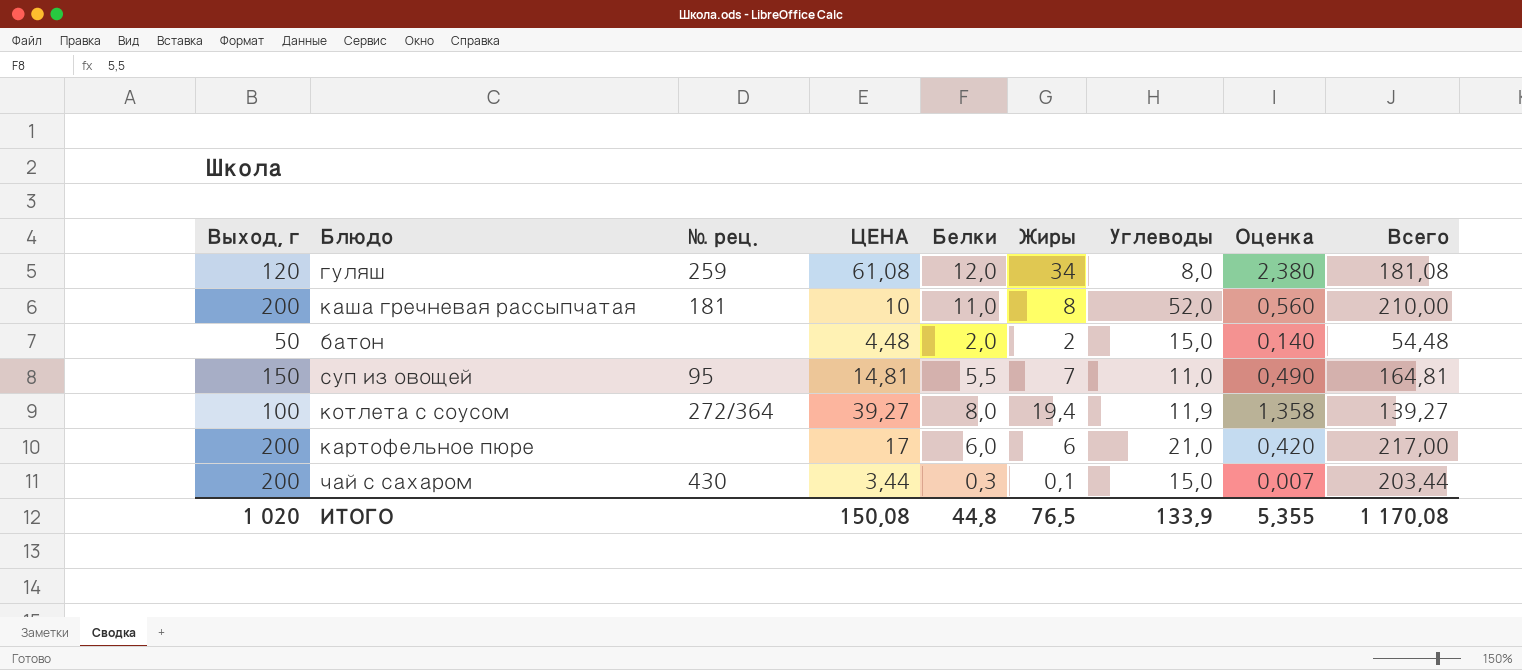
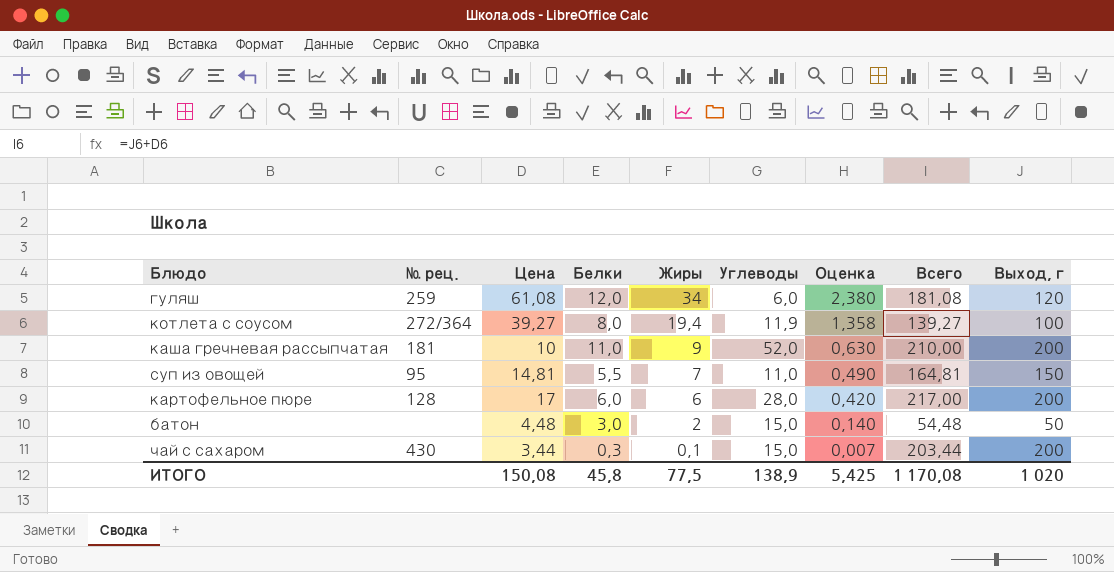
row order: none -> Жиры descending
column name: ЦЕНА -> Цена
column Выход, г | position: 1 -> 9
гуляш | Углеводы: 8,0 -> 6,0
каша гречневая рассыпчатая | Жиры: 8 -> 9
каша гречневая рассыпчатая | Оценка: 0,560 -> 0,630
картофельное пюре | № рец.: none -> 128
картофельное пюре | Углеводы: 21,0 -> 28,0
батон | Белки: 2,0 -> 3,0
ИТОГО | Белки: 44,8 -> 45,8
ИТОГО | Жиры: 76,5 -> 77,5
ИТОГО | Углеводы: 133,9 -> 138,9
ИТОГО | Оценка: 5,355 -> 5,425

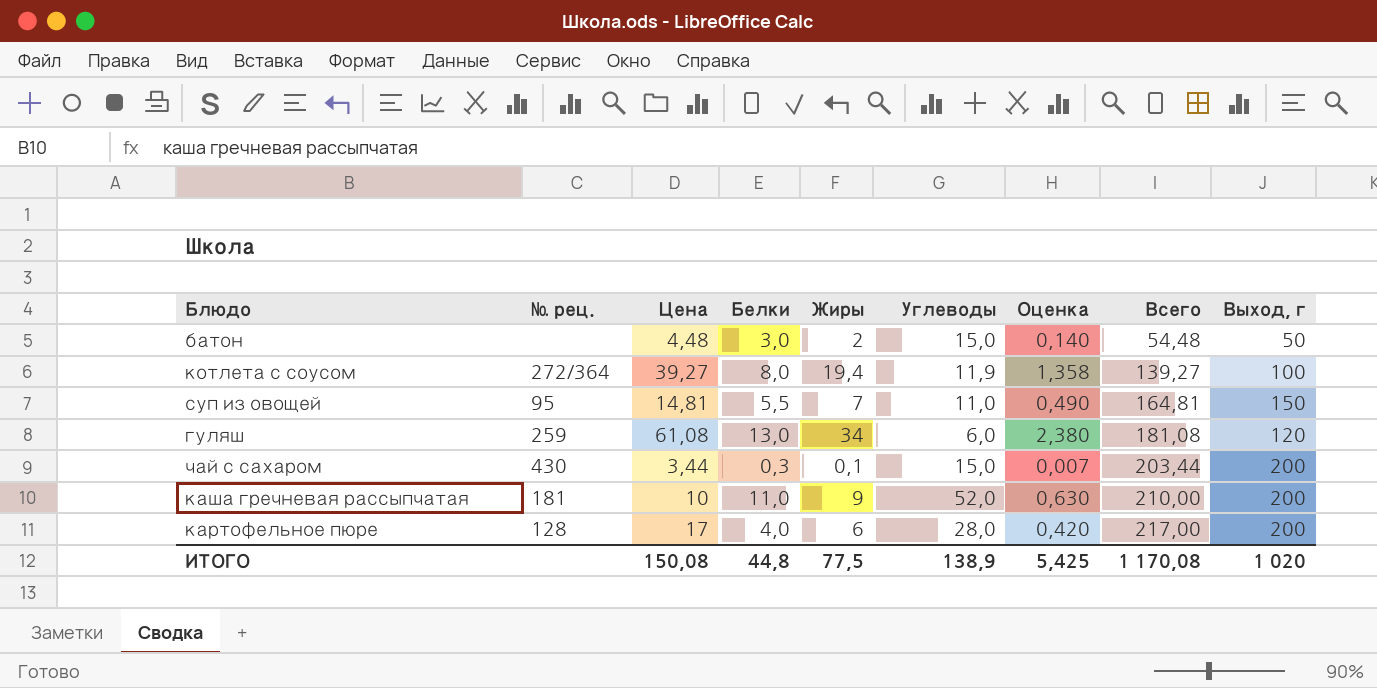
row order: Жиры descending -> Всего ascending
гуляш | Белки: 12,0 -> 13,0
картофельное пюре | Белки: 6,0 -> 4,0
ИТОГО | Белки: 45,8 -> 44,8

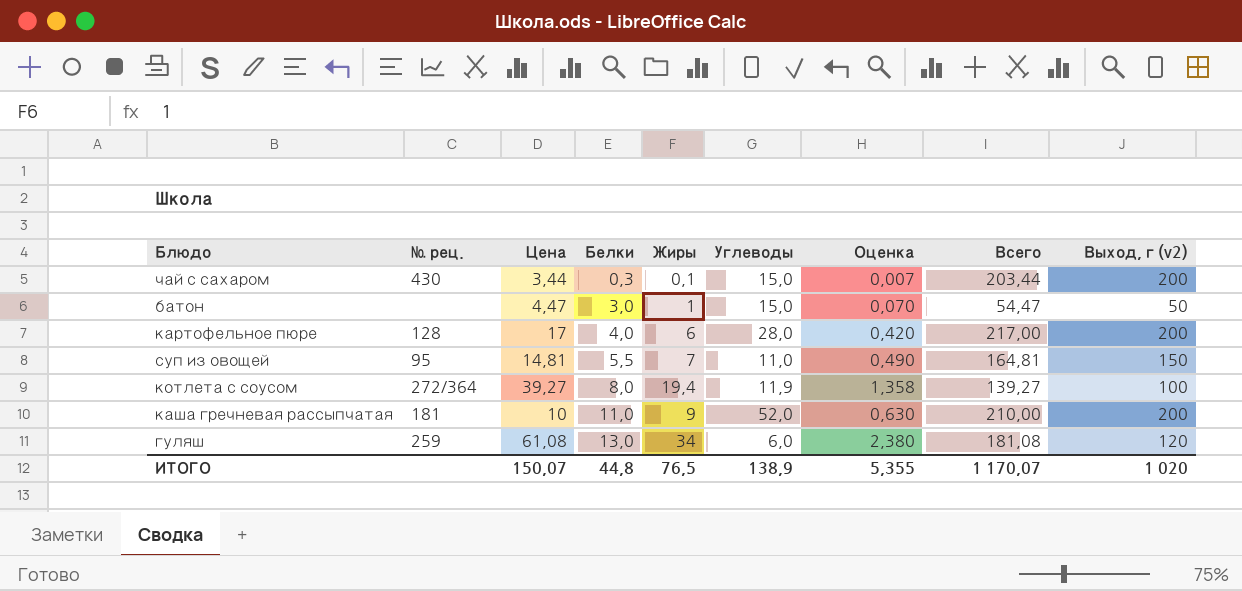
row order: Всего ascending -> Белки ascending
column name: Выход, г -> Выход, г (v2)
батон | Цена: 4,48 -> 4,47
батон | Жиры: 2 -> 1
батон | Оценка: 0,140 -> 0,070
батон | Всего: 54,48 -> 54,47
ИТОГО | Цена: 150,08 -> 150,07
ИТОГО | Жиры: 77,5 -> 76,5
ИТОГО | Оценка: 5,425 -> 5,355
ИТОГО | Всего: 1 170,08 -> 1 170,07

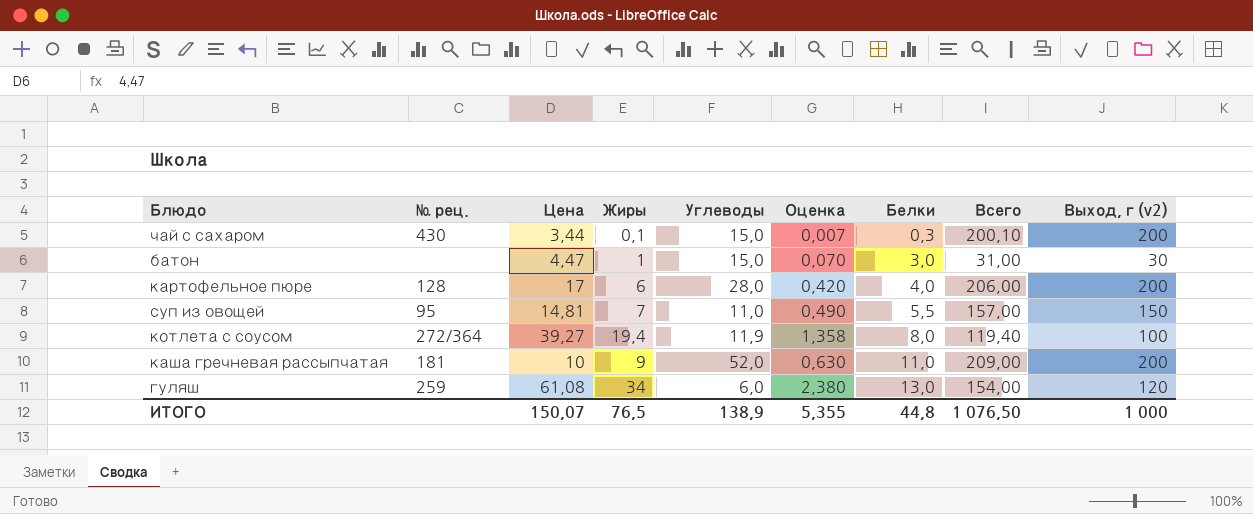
column Белки | position: 4 -> 7
column Всего | formula: [Цена] + [Выход, г (v2)] -> [Жиры] + [Выход, г (v2)]
батон | Выход, г (v2): 50 -> 30
ИТОГО | Всего: 1 170,07 -> 1 076,50
ИТОГО | Выход, г (v2): 1 020 -> 1 000

